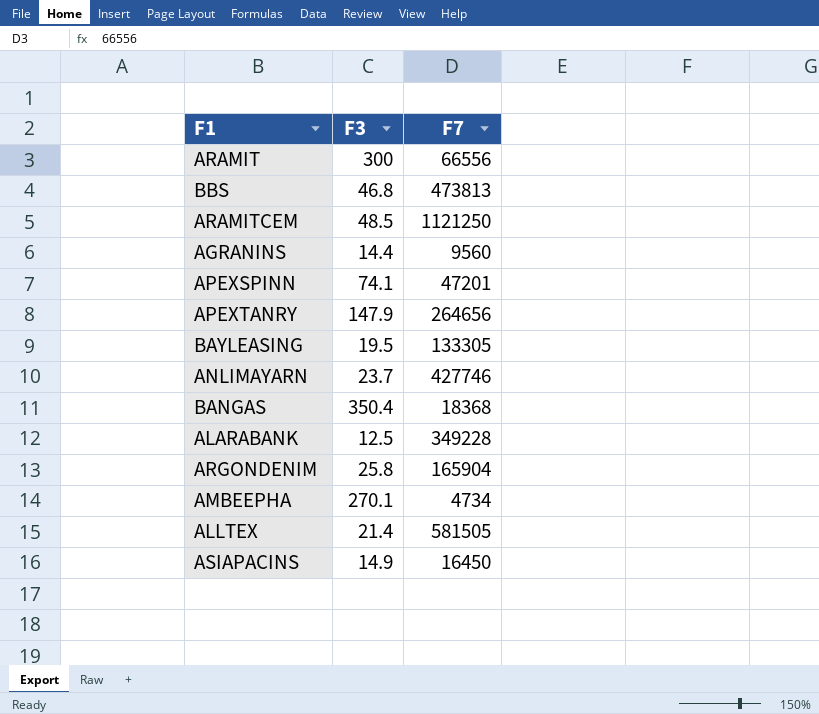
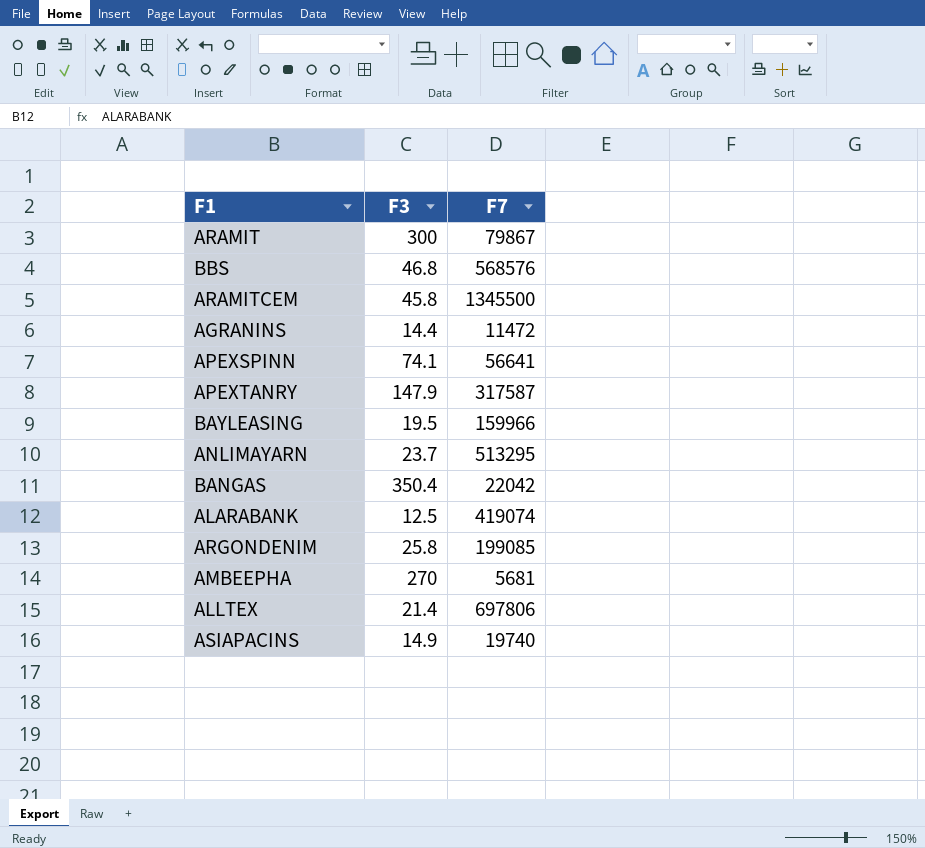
ARAMIT | F7: 66556 -> 79867
BBS | F7: 473813 -> 568576
ARAMITCEM | F3: 48.5 -> 45.8
ARAMITCEM | F7: 1121250 -> 1345500
AGRANINS | F7: 9560 -> 11472
APEXSPINN | F7: 47201 -> 56641
APEXTANRY | F7: 264656 -> 317587
BAYLEASING | F7: 133305 -> 159966
ANLIMAYARN | F7: 427746 -> 513295
BANGAS | F7: 18368 -> 22042
ALARABANK | F7: 349228 -> 419074
ARGONDENIM | F7: 165904 -> 199085
AMBEEPHA | F3: 270.1 -> 270
AMBEEPHA | F7: 4734 -> 5681
ALLTEX | F7: 581505 -> 697806
ASIAPACINS | F7: 16450 -> 19740

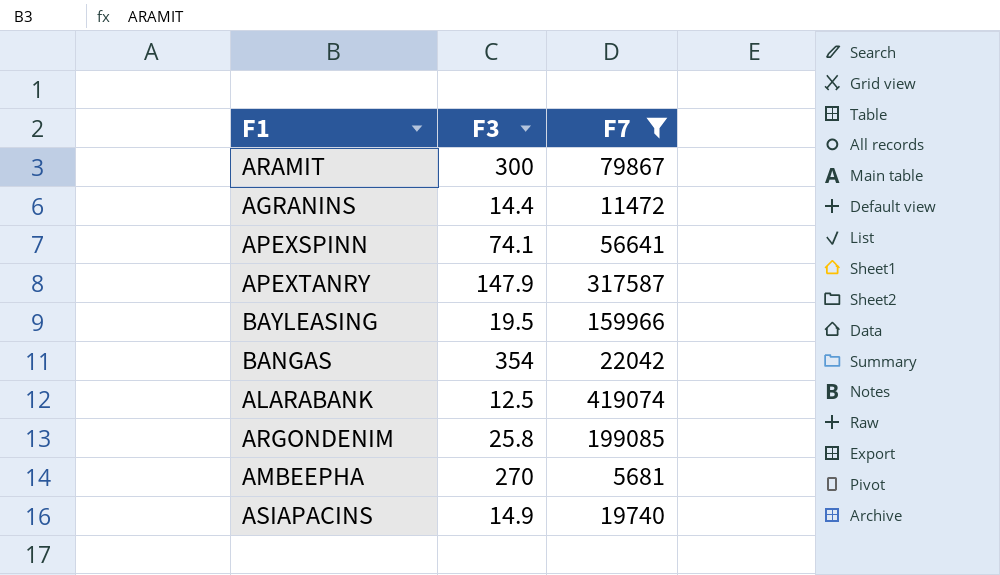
filter: none -> F7 <= 419074
BANGAS | F3: 350.4 -> 354

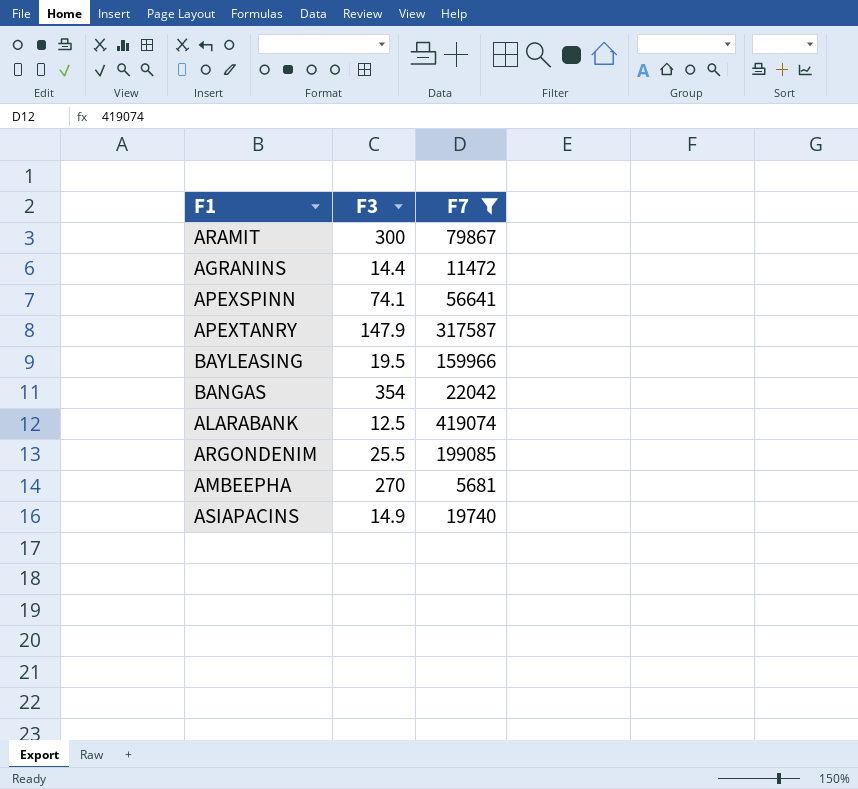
ARGONDENIM | F3: 25.8 -> 25.5

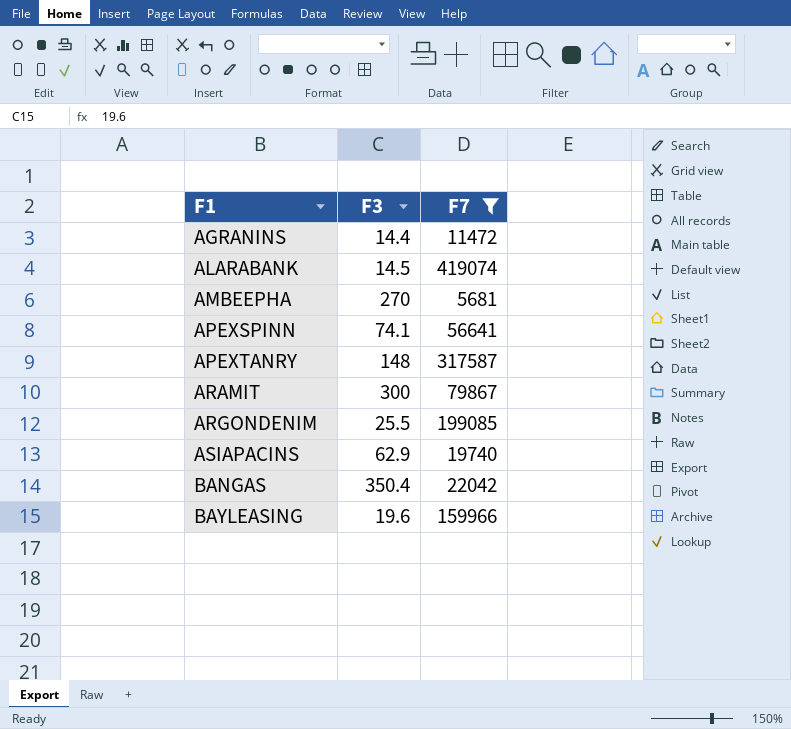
row order: none -> F1 ascending
ALARABANK | F3: 12.5 -> 14.5
APEXTANRY | F3: 147.9 -> 148
ASIAPACINS | F3: 14.9 -> 62.9
BANGAS | F3: 354 -> 350.4
BAYLEASING | F3: 19.5 -> 19.6

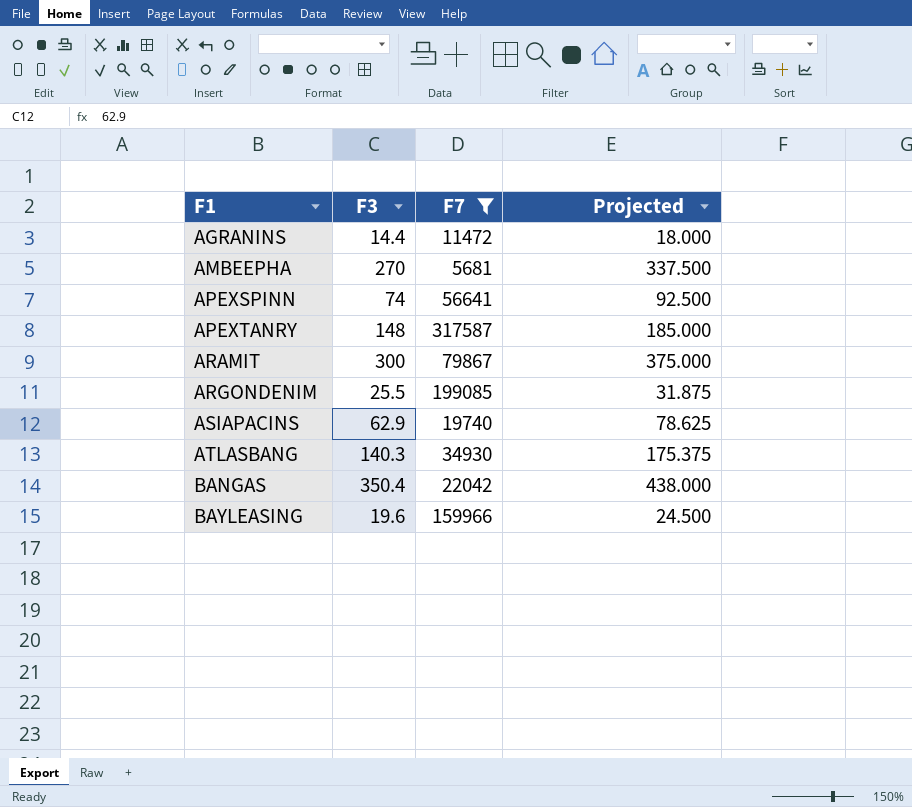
column Projected | formula: none -> [F3] * 1.25
row ALARABANK: 14.5 | 419074 -> none
APEXSPINN | F3: 74.1 -> 74
row ATLASBANG: none -> 140.3 | 34930 | 175.375

